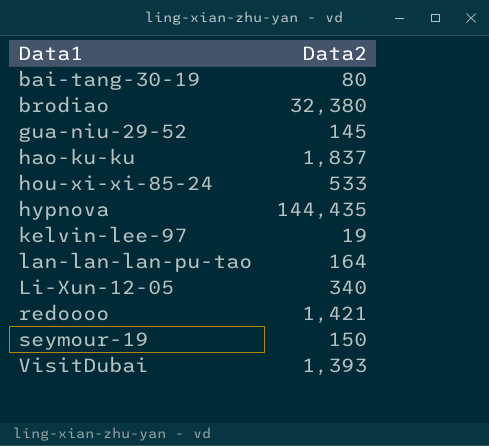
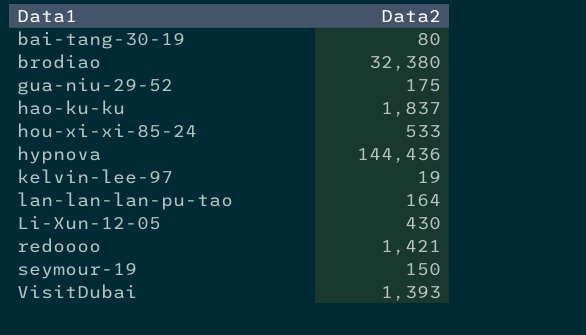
gua-niu-29-52 | Data2: 145 -> 175
hypnova | Data2: 144,435 -> 144,436
Li-Xun-12-05 | Data2: 340 -> 430

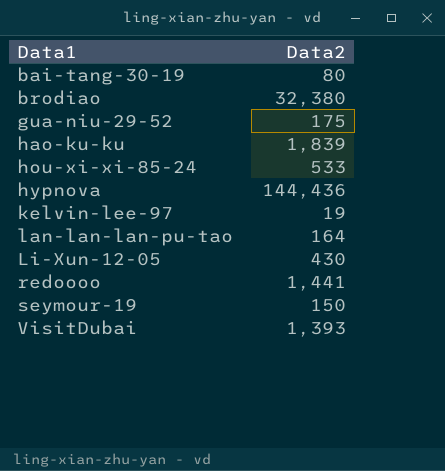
hao-ku-ku | Data2: 1,837 -> 1,839
redoooo | Data2: 1,421 -> 1,441

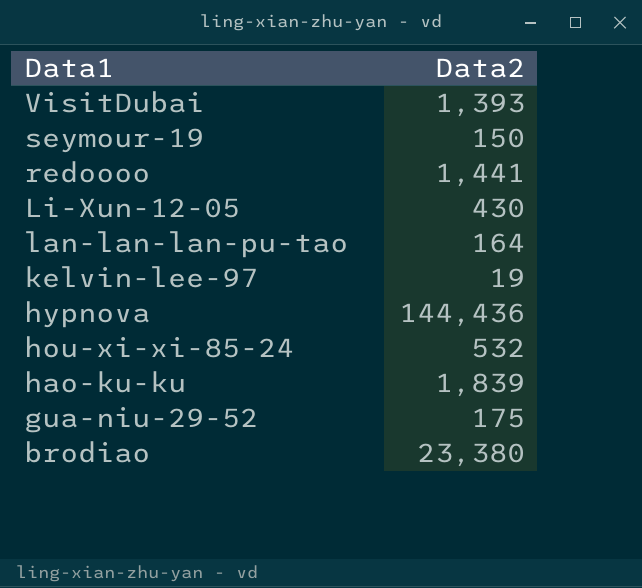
row order: Data1 ascending -> Data1 descending
row bai-tang-30-19: 80 -> none
hou-xi-xi-85-24 | Data2: 533 -> 532
brodiao | Data2: 32,380 -> 23,380

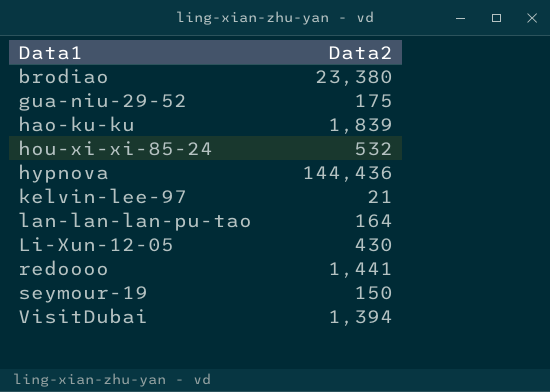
row order: Data1 descending -> Data1 ascending
kelvin-lee-97 | Data2: 19 -> 21
VisitDubai | Data2: 1,393 -> 1,394

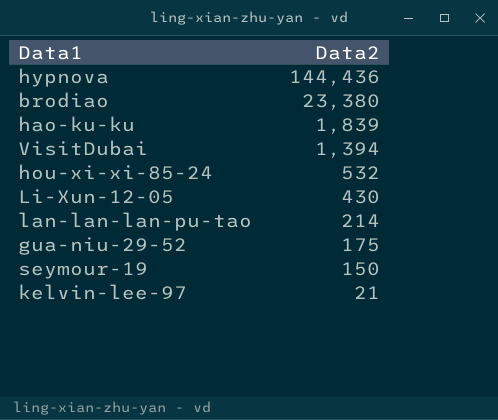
row order: Data1 ascending -> Data2 descending
row redoooo: 1,441 -> none
lan-lan-lan-pu-tao | Data2: 164 -> 214

